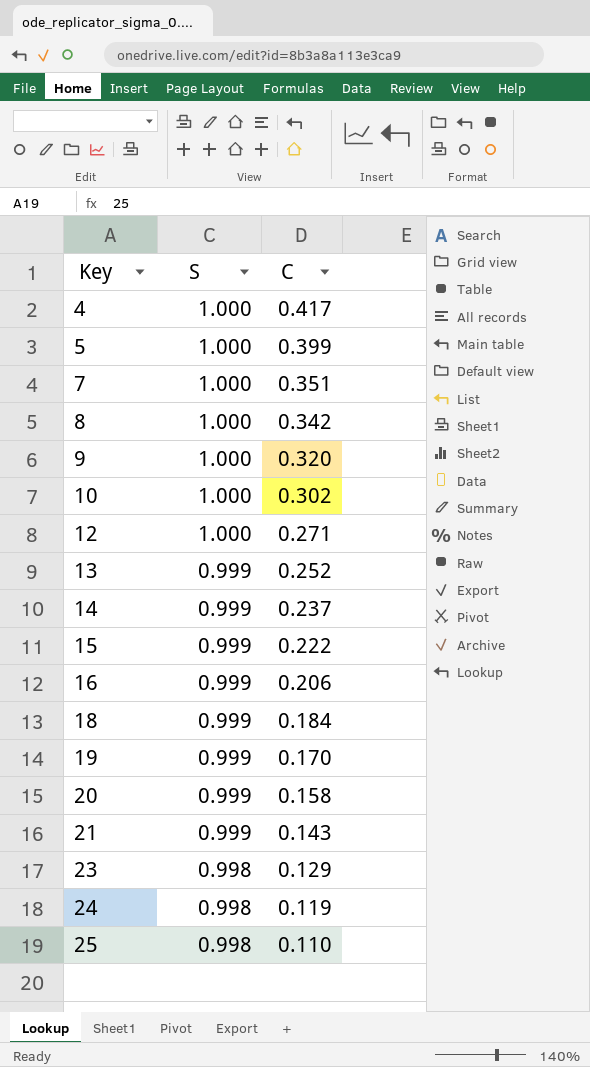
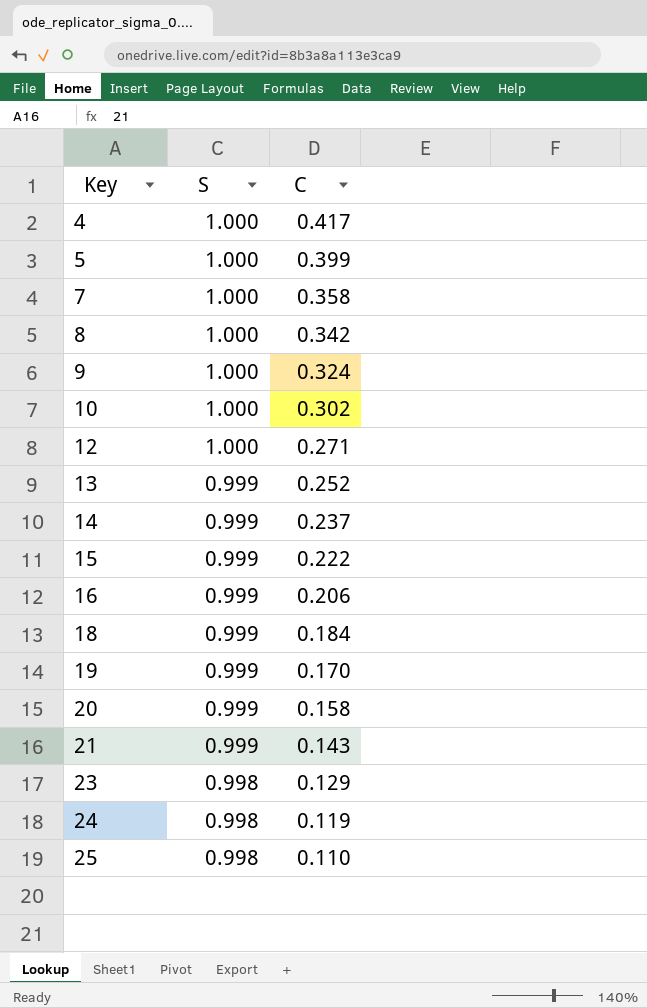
7 | C: 0.351 -> 0.358
9 | C: 0.320 -> 0.324

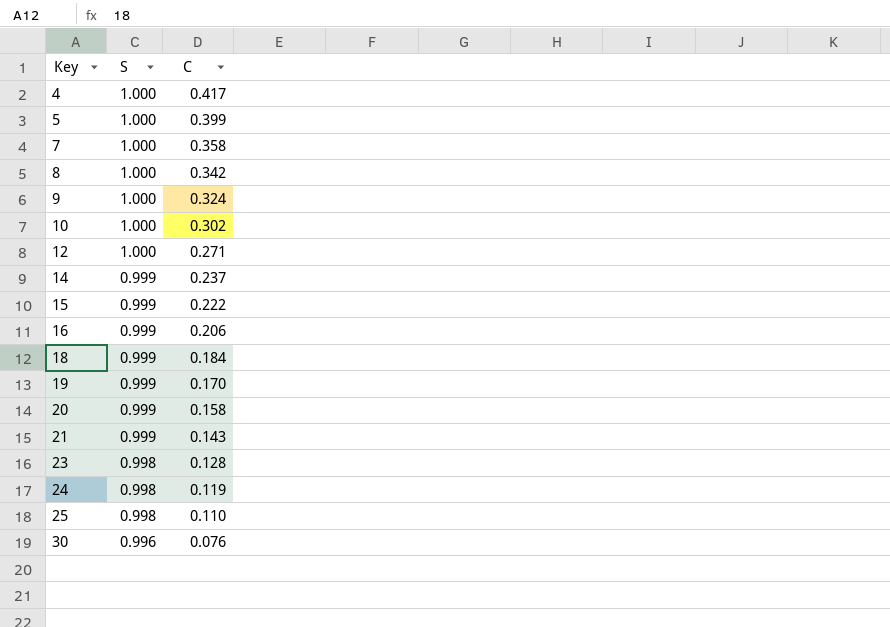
row 13: 0.999 | 0.252 -> none
23 | C: 0.129 -> 0.128
row 30: none -> 0.996 | 0.076

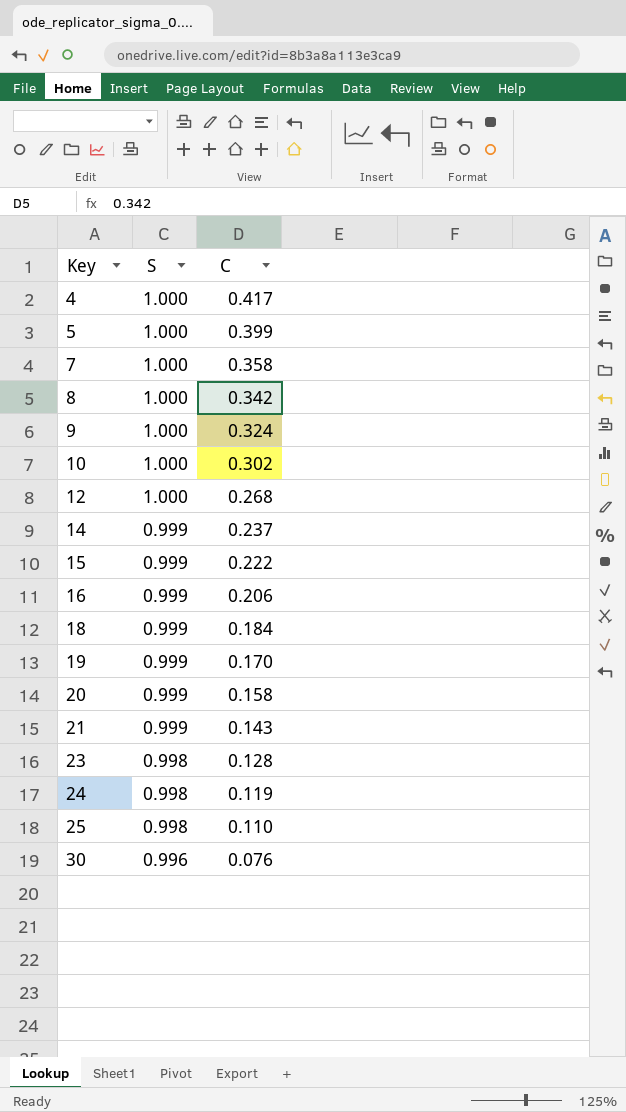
12 | C: 0.271 -> 0.268

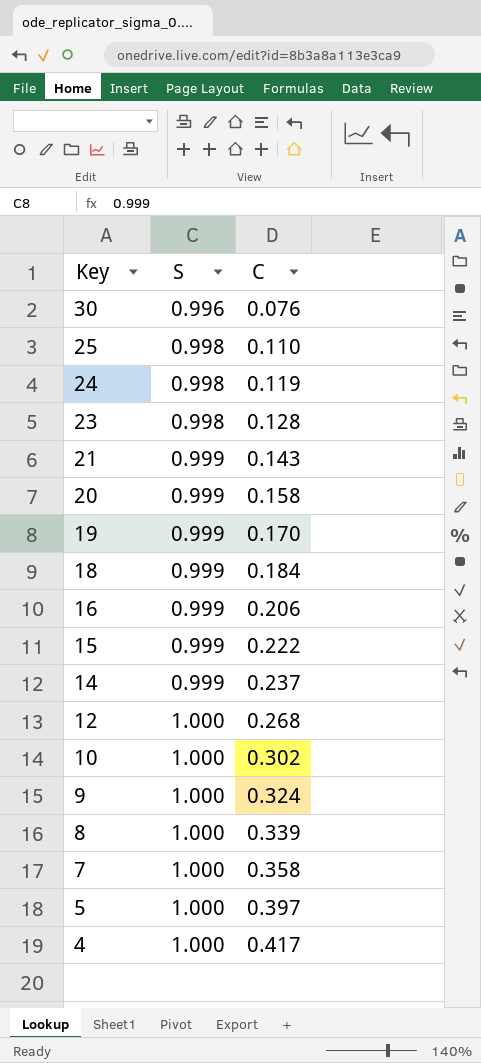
row order: Key ascending -> Key descending
8 | C: 0.342 -> 0.339
5 | C: 0.399 -> 0.397

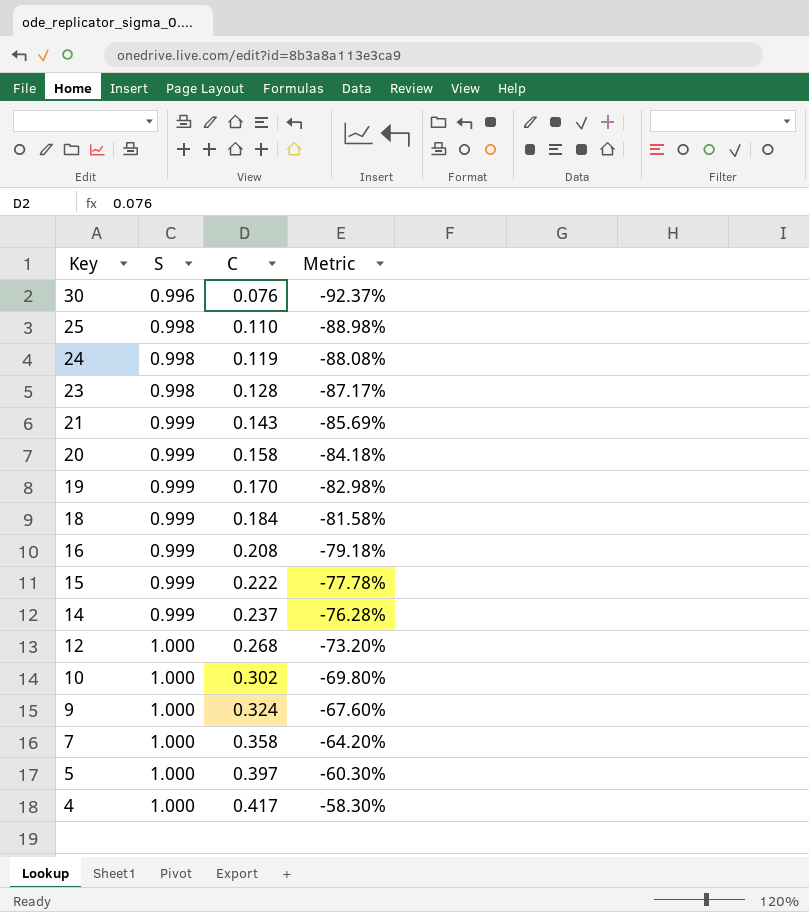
column Metric | formula: none -> ([C] - [S]) / [S]
row 8: 1.000 | 0.339 -> none
16 | C: 0.206 -> 0.208

